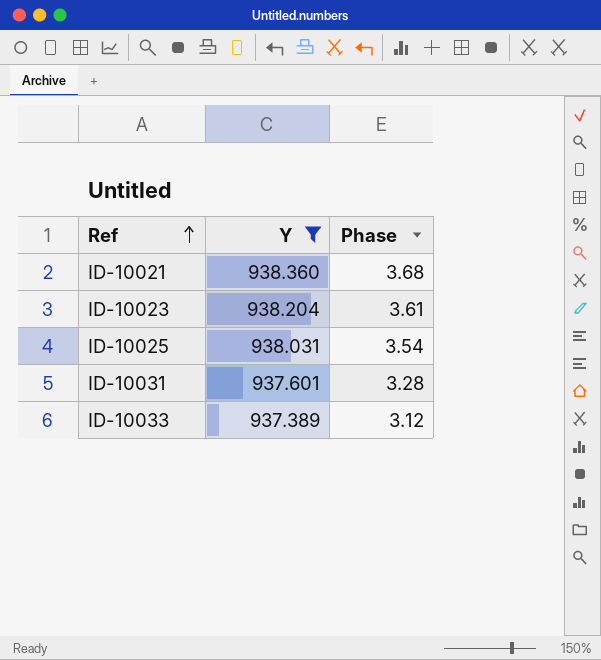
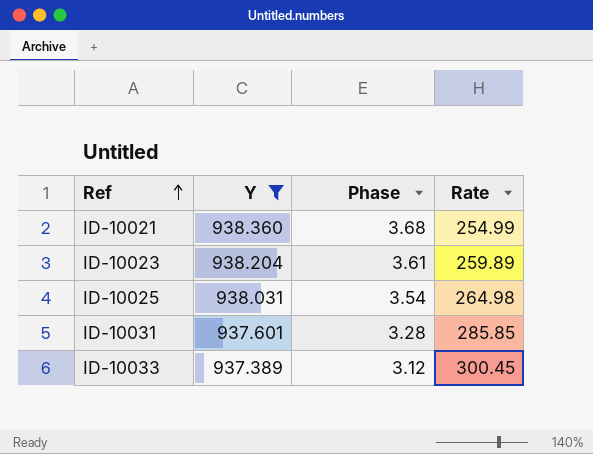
column Rate | formula: none -> [Y] / [Phase]

